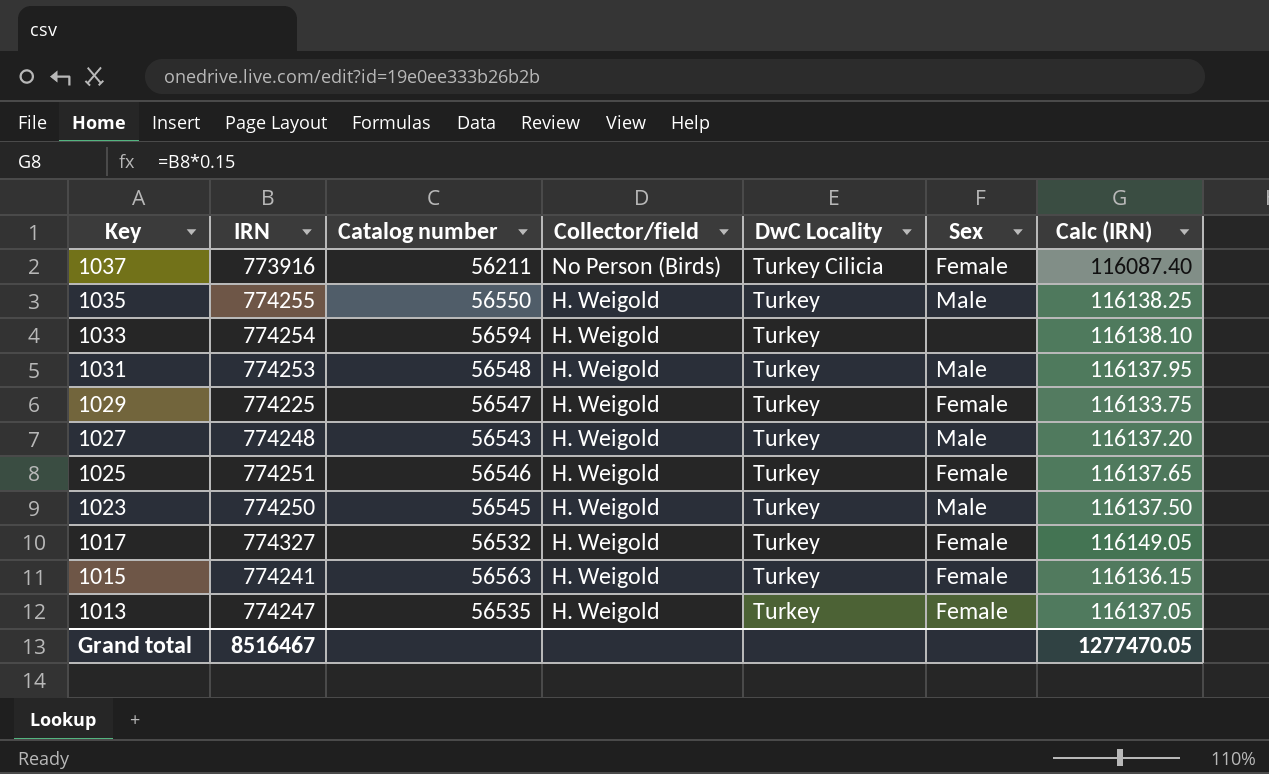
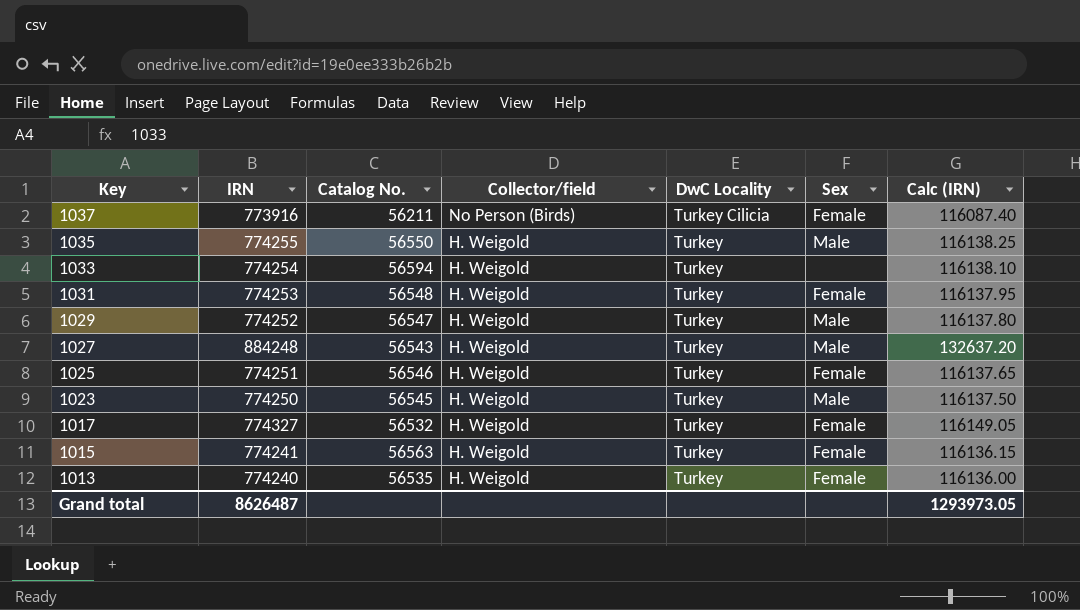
column name: Catalog number -> Catalog No.
1031 | Sex: Male -> Female
1029 | IRN: 774225 -> 774252
1029 | Sex: Female -> Male
1029 | Calc (IRN): 116133.75 -> 116137.80
1027 | IRN: 774248 -> 884248
1027 | Calc (IRN): 116137.20 -> 132637.20
1013 | IRN: 774247 -> 774240
1013 | Calc (IRN): 116137.05 -> 116136.00
Grand total | IRN: 8516467 -> 8626487
Grand total | Calc (IRN): 1277470.05 -> 1293973.05

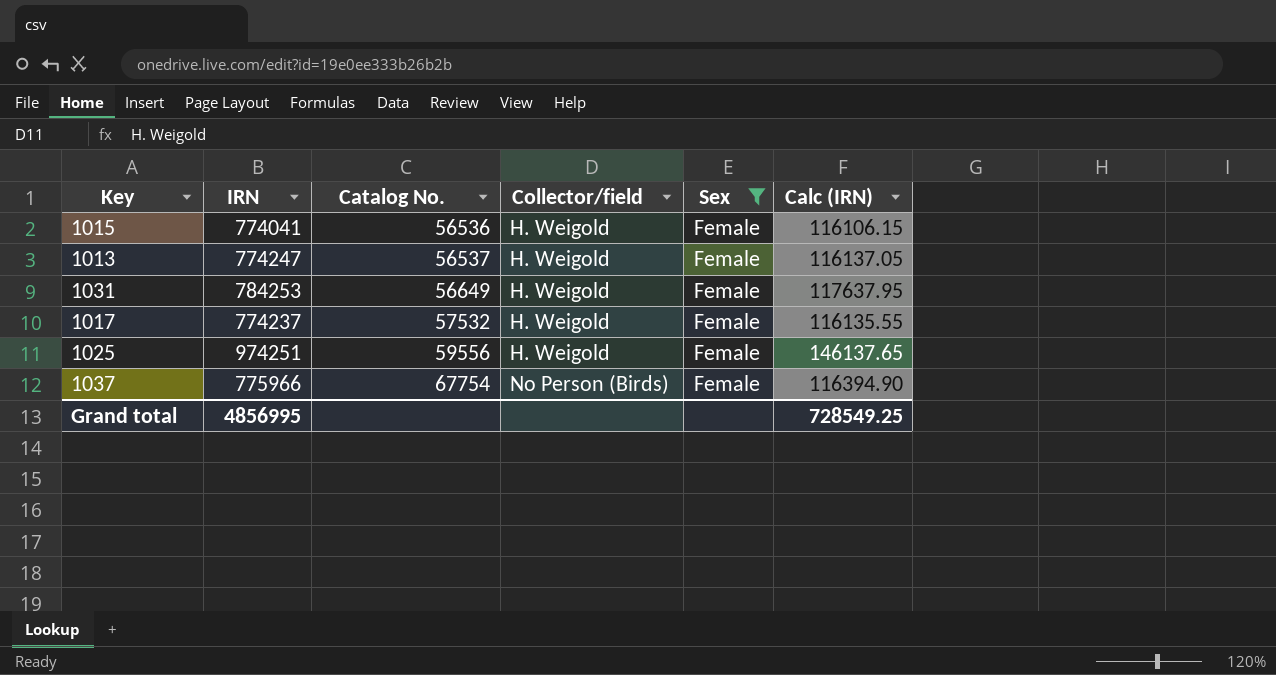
filter: none -> Sex = Female
row order: Key descending -> Catalog No. ascending
column DwC Locality | position: 5 -> none
1015 | IRN: 774241 -> 774041
1015 | Catalog No.: 56563 -> 56536
1015 | Calc (IRN): 116136.15 -> 116106.15
1013 | IRN: 774240 -> 774247
1013 | Catalog No.: 56535 -> 56537
1013 | Calc (IRN): 116136.00 -> 116137.05
1031 | IRN: 774253 -> 784253
1031 | Catalog No.: 56548 -> 56649
1031 | Calc (IRN): 116137.95 -> 117637.95
1017 | IRN: 774327 -> 774237
1017 | Catalog No.: 56532 -> 57532
1017 | Calc (IRN): 116149.05 -> 116135.55
1025 | IRN: 774251 -> 974251
1025 | Catalog No.: 56546 -> 59556
1025 | Calc (IRN): 116137.65 -> 146137.65
1037 | IRN: 773916 -> 775966
1037 | Catalog No.: 56211 -> 67754
1037 | Calc (IRN): 116087.40 -> 116394.90
Grand total | IRN: 8626487 -> 4856995
Grand total | Calc (IRN): 1293973.05 -> 728549.25

